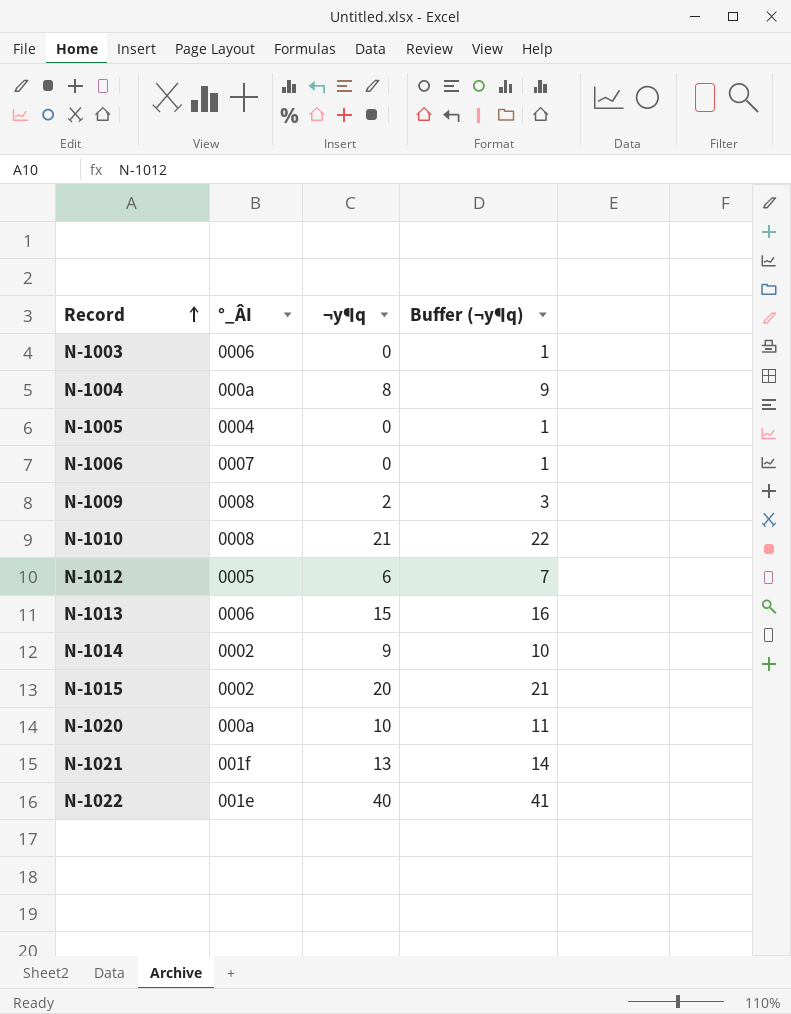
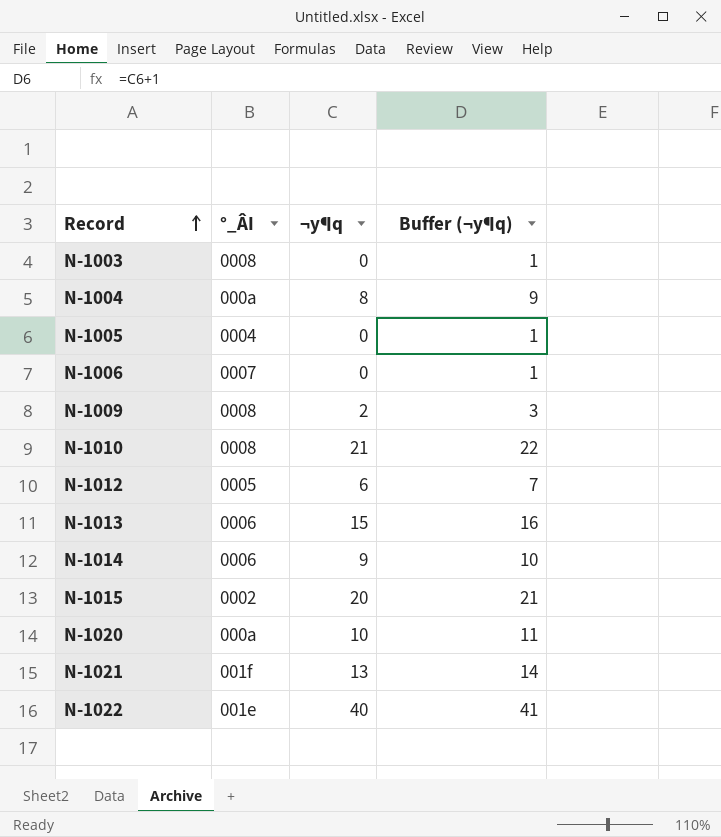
N-1003 | °_ÂI: 0006 -> 0008
N-1014 | °_ÂI: 0002 -> 0006

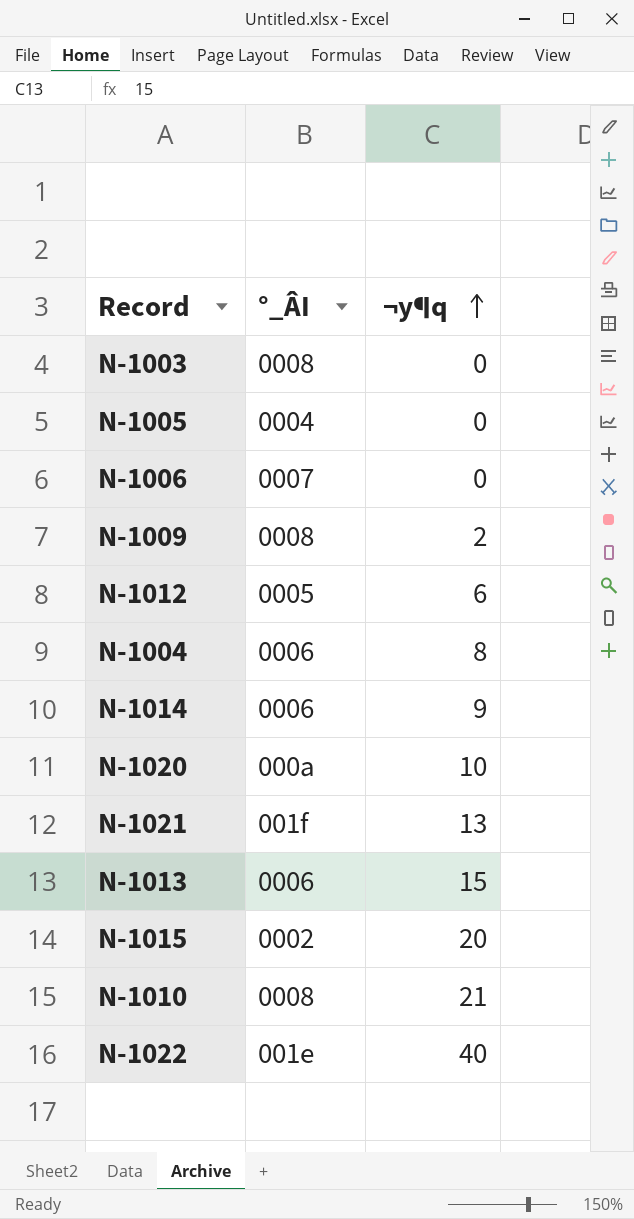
row order: Record ascending -> ¬y¶q ascending
column Buffer (¬y¶q) | formula: [¬y¶q] + 1 -> none
N-1004 | °_ÂI: 000a -> 0006

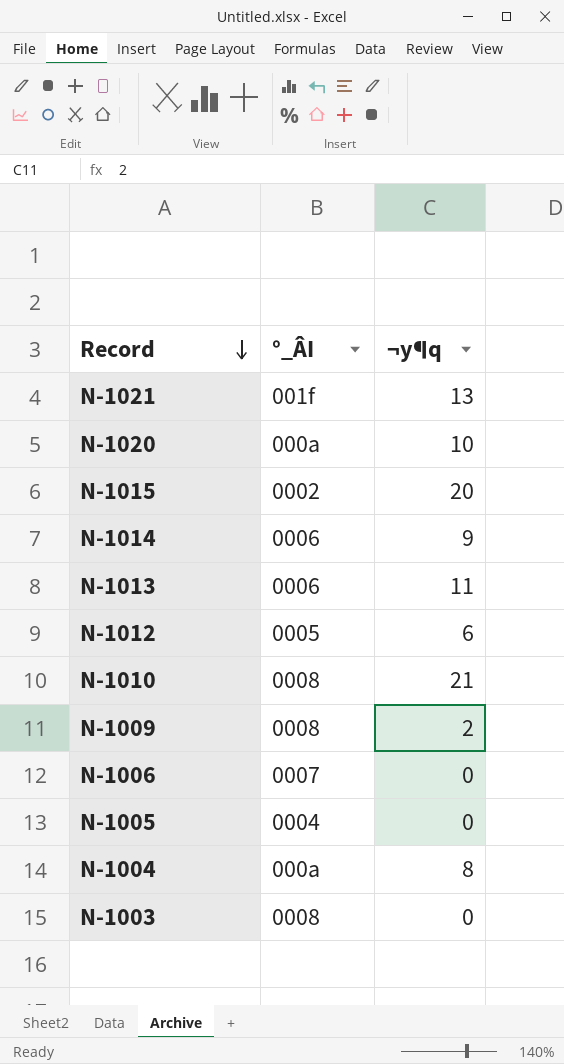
row order: ¬y¶q ascending -> Record descending
row N-1022: 001e | 40 -> none
N-1013 | ¬y¶q: 15 -> 11
N-1004 | °_ÂI: 0006 -> 000a

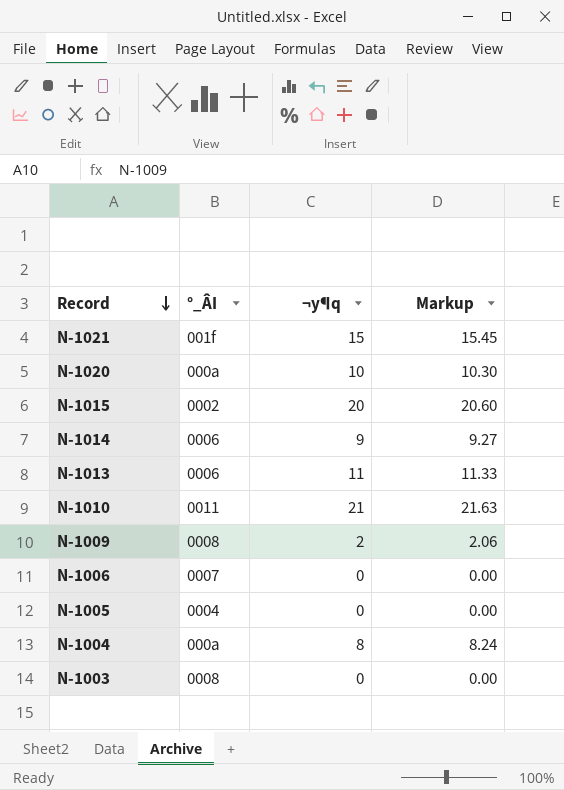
column Markup | formula: none -> [¬y¶q] * 1.03
row N-1012: 0005 | 6 -> none
N-1021 | ¬y¶q: 13 -> 15
N-1010 | °_ÂI: 0008 -> 0011

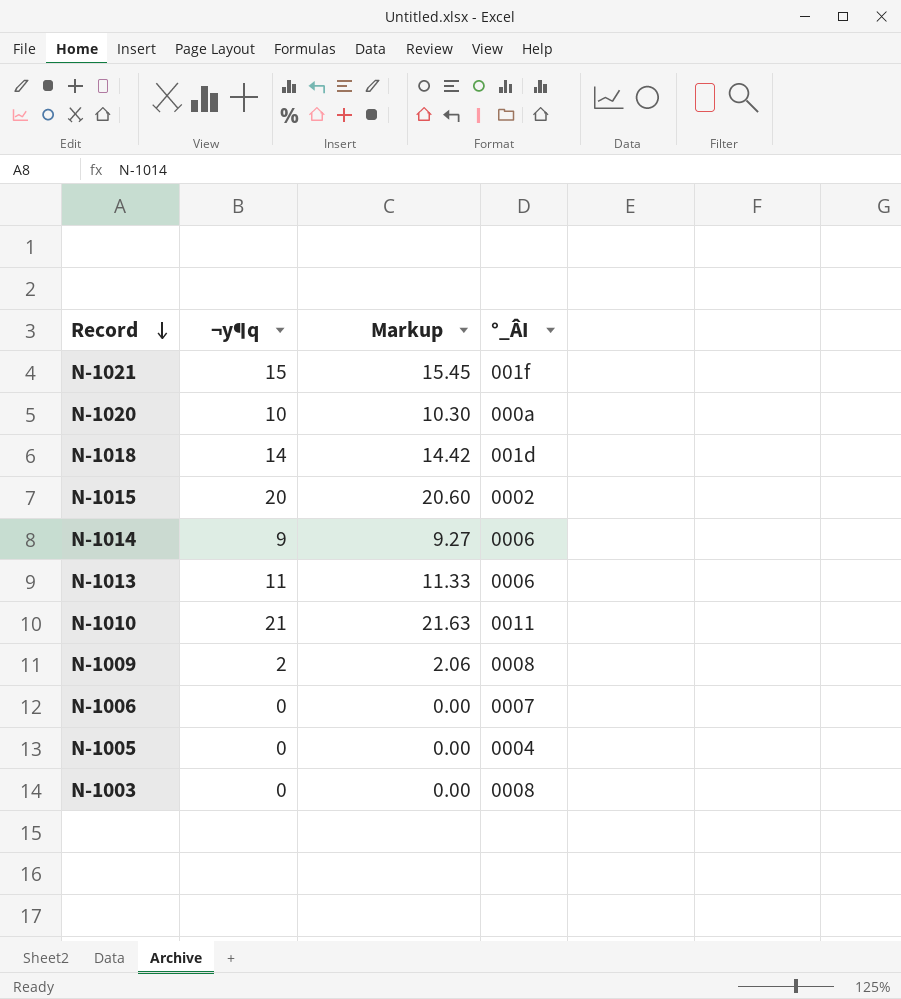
column °_ÂI | position: 2 -> 4
row N-1004: 000a | 8 | 8.24 -> none
row N-1018: none -> 14 | 14.42 | 001d

